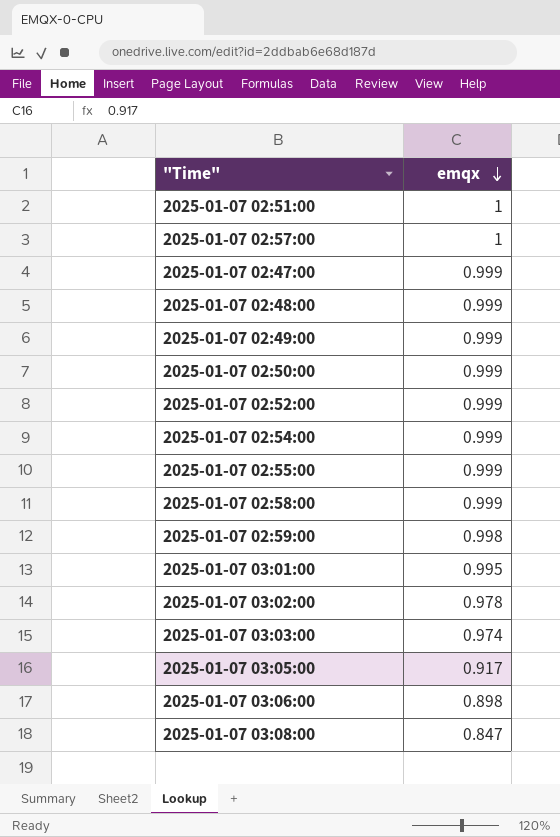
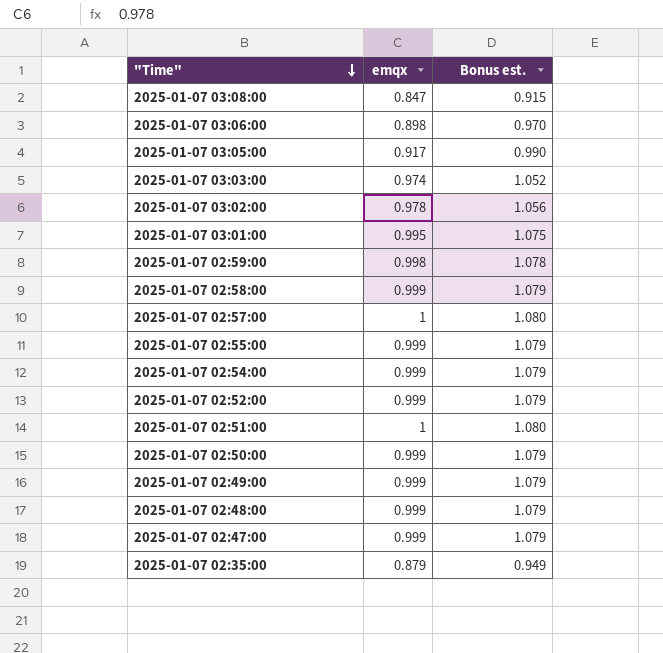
row order: emqx descending -> "Time" descending
column Bonus est. | formula: none -> [emqx] * 1.08
row 2025-01-07 02:35:00: none -> 0.879 | 0.949

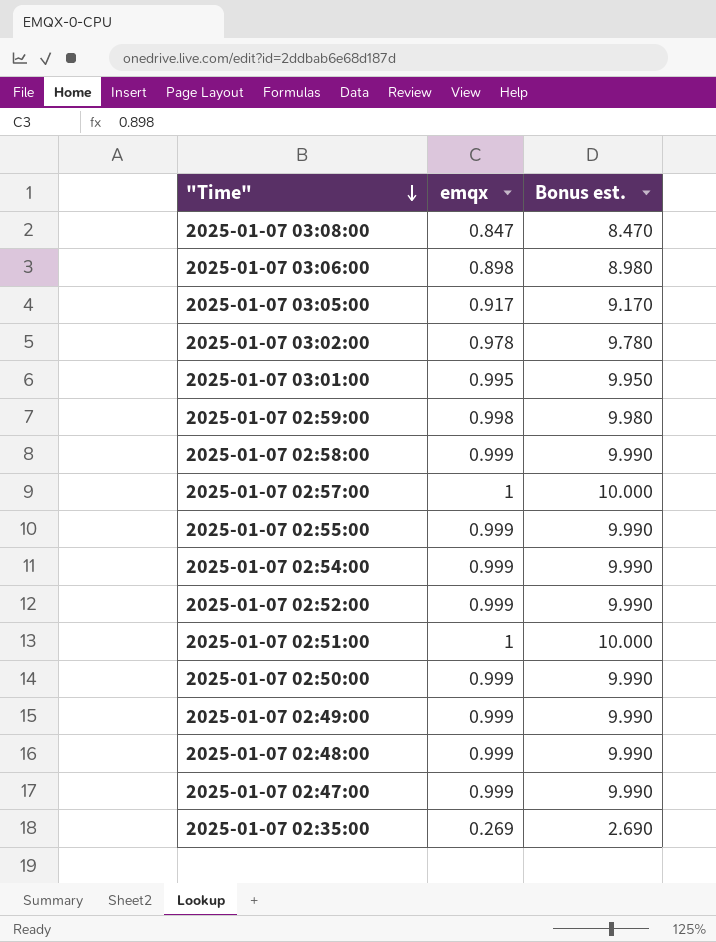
column Bonus est. | formula: [emqx] * 1.08 -> [emqx] * 10
row 2025-01-07 03:03:00: 0.974 | 1.052 -> none
2025-01-07 02:35:00 | emqx: 0.879 -> 0.269

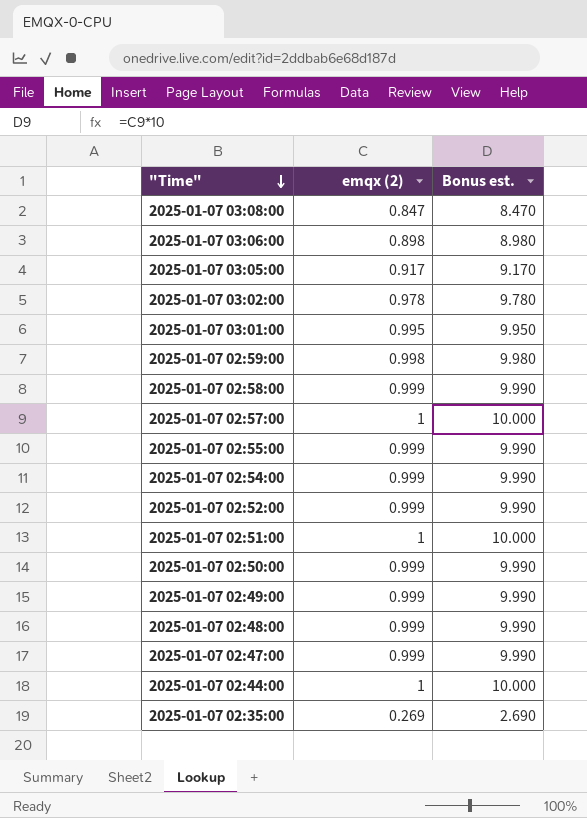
column name: emqx -> emqx (2)
row 2025-01-07 02:44:00: none -> 1 | 10.000

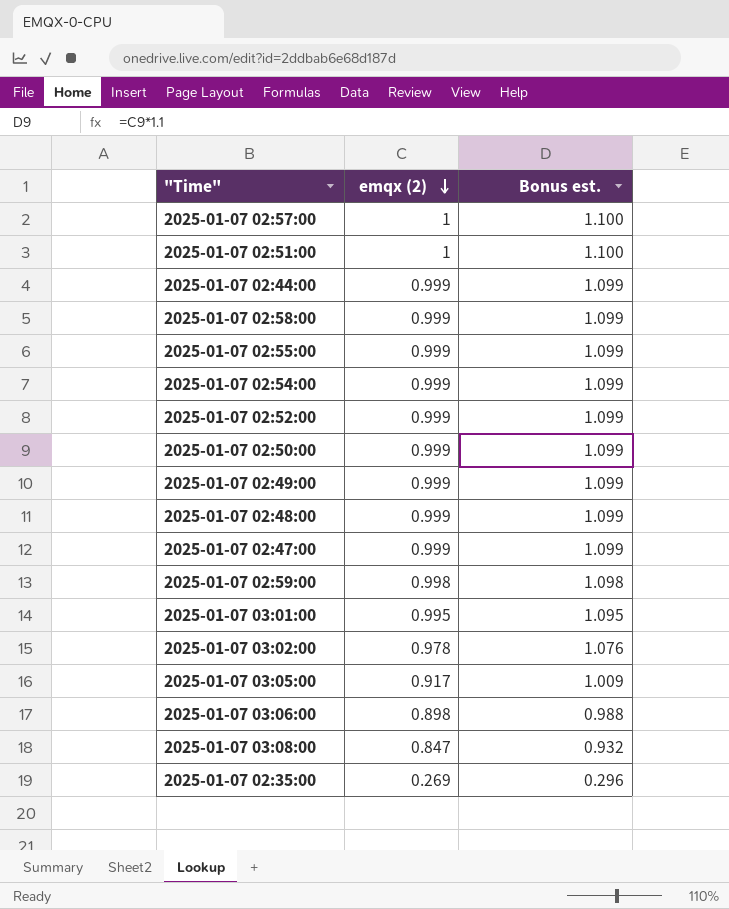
row order: "Time" descending -> emqx (2) descending
column Bonus est. | formula: [emqx (2)] * 10 -> [emqx (2)] * 1.1
2025-01-07 02:44:00 | emqx (2): 1 -> 0.999

